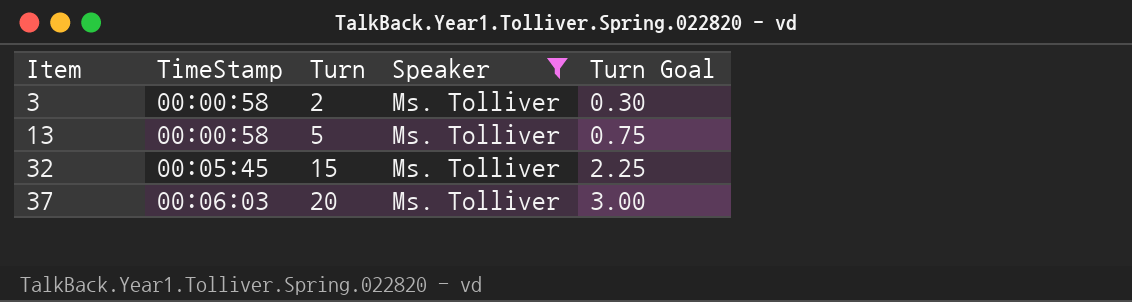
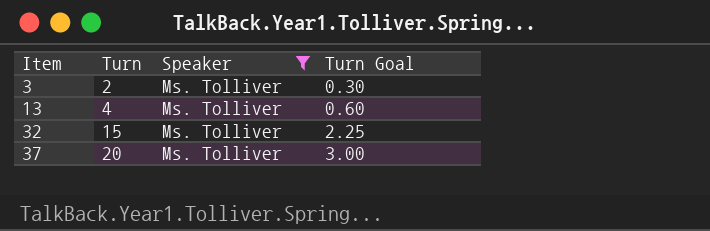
column TimeStamp | position: 2 -> none
13 | Turn: 5 -> 4
13 | Turn Goal: 0.75 -> 0.60

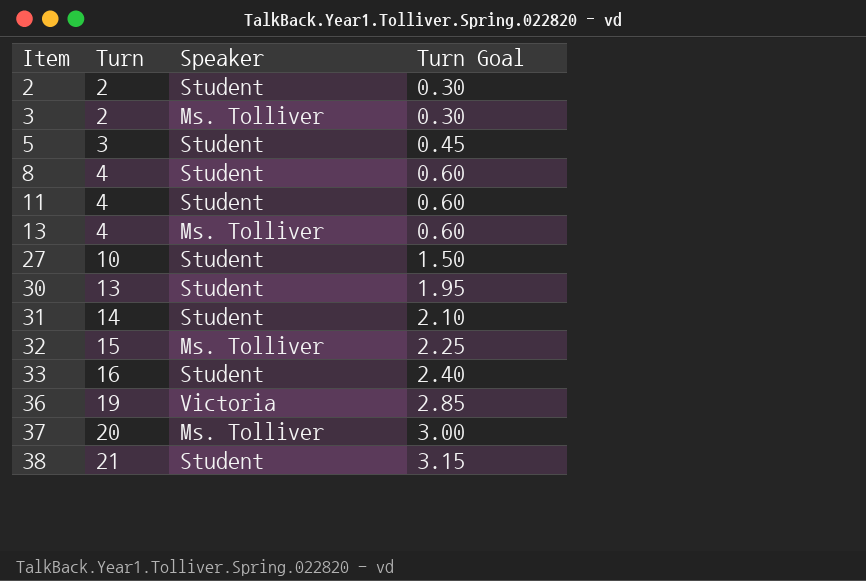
filter: Speaker = Ms. Tolliver -> none

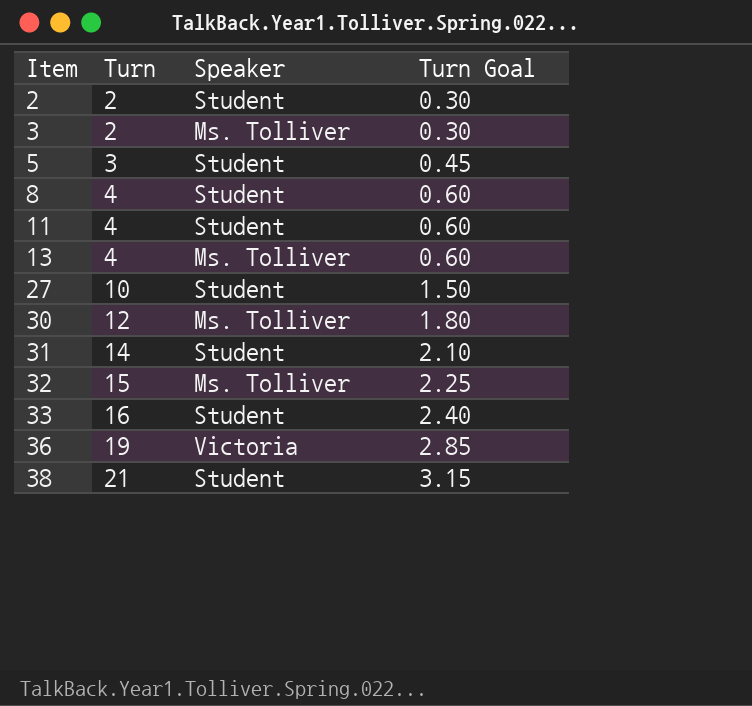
row 37: 20 | Ms. Tolliver | 3.00 -> none
30 | Turn: 13 -> 12
30 | Speaker: Student -> Ms. Tolliver
30 | Turn Goal: 1.95 -> 1.80

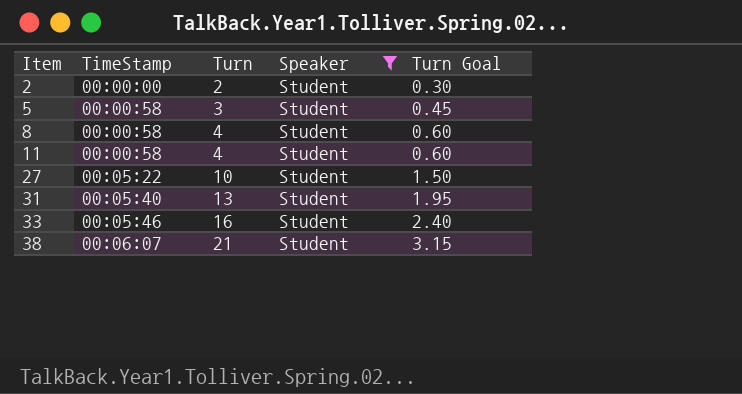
filter: none -> Speaker = Student
column TimeStamp | position: none -> 2
31 | Turn: 14 -> 13
31 | Turn Goal: 2.10 -> 1.95

